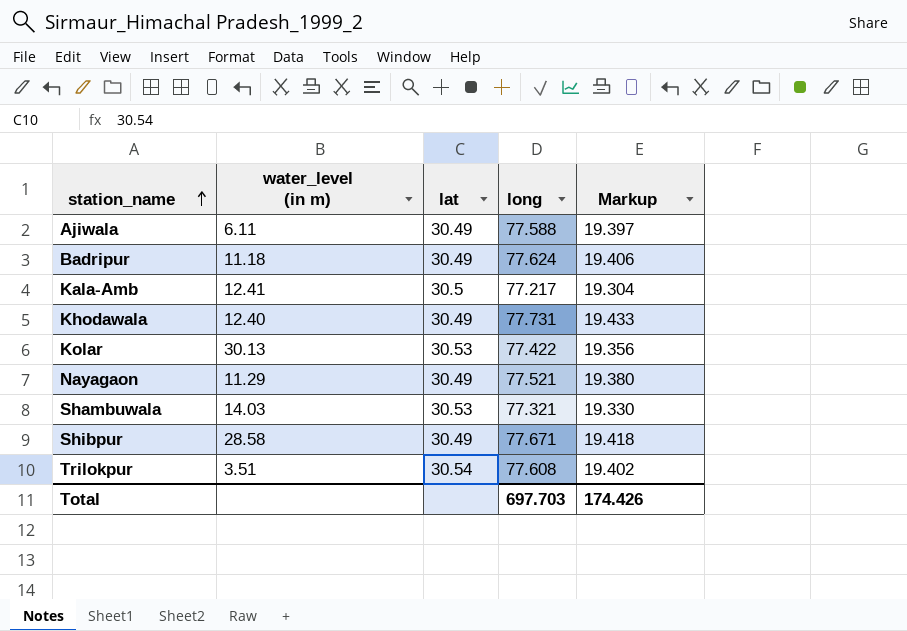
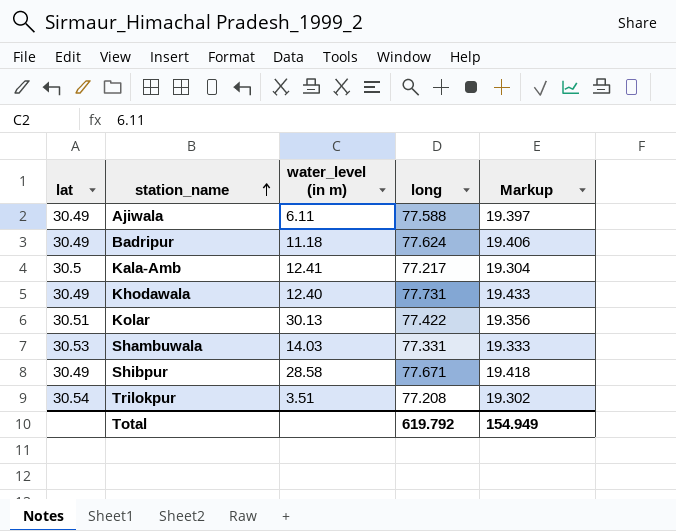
column lat | position: 3 -> 1
row Nayagaon: 11.29 | 30.49 | 77.521 | 19.380 -> none
Kolar | lat: 30.53 -> 30.51
Shambuwala | long: 77.321 -> 77.331
Shambuwala | Markup: 19.330 -> 19.333
Trilokpur | long: 77.608 -> 77.208
Trilokpur | Markup: 19.402 -> 19.302
Total | long: 697.703 -> 619.792
Total | Markup: 174.426 -> 154.949

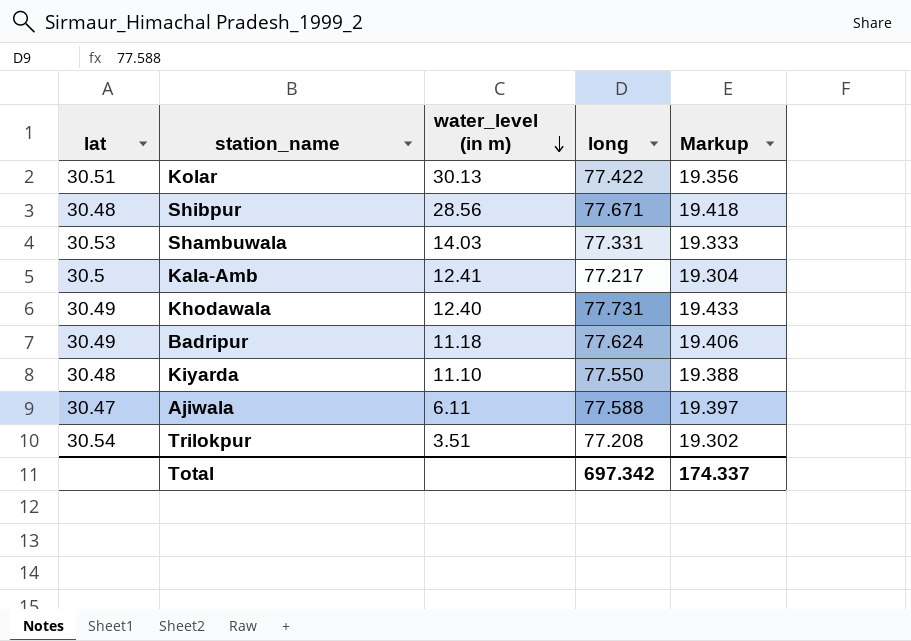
row order: station_name ascending -> water_level (in m) descending
Shibpur | lat: 30.49 -> 30.48
Shibpur | water_level (in m): 28.58 -> 28.56
row Kiyarda: none -> 30.48 | 11.10 | 77.550 | 19.388
Ajiwala | lat: 30.49 -> 30.47
Total | long: 619.792 -> 697.342
Total | Markup: 154.949 -> 174.337

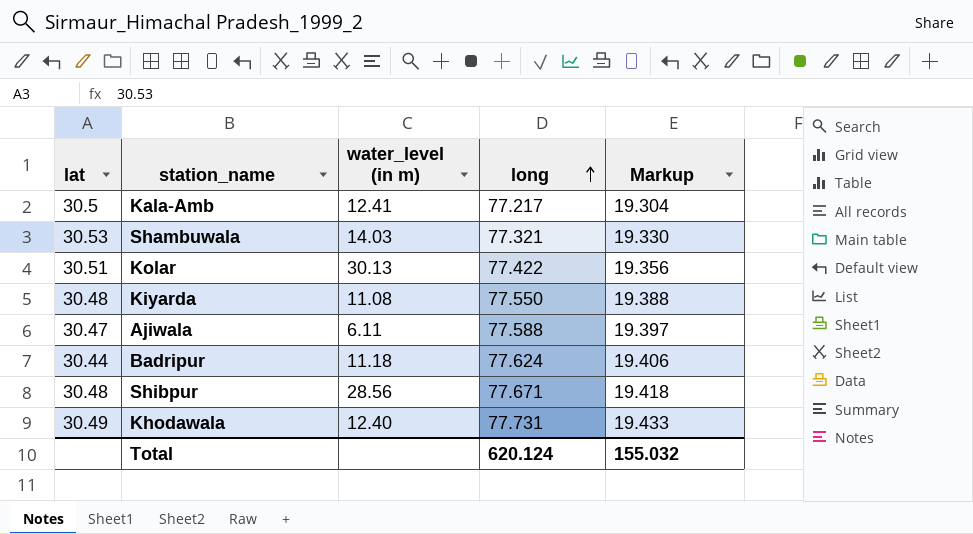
row order: water_level (in m) descending -> long ascending
row Trilokpur: 30.54 | 3.51 | 77.208 | 19.302 -> none
Shambuwala | long: 77.331 -> 77.321
Shambuwala | Markup: 19.333 -> 19.330
Kiyarda | water_level (in m): 11.10 -> 11.08
Badripur | lat: 30.49 -> 30.44
Total | long: 697.342 -> 620.124
Total | Markup: 174.337 -> 155.032

